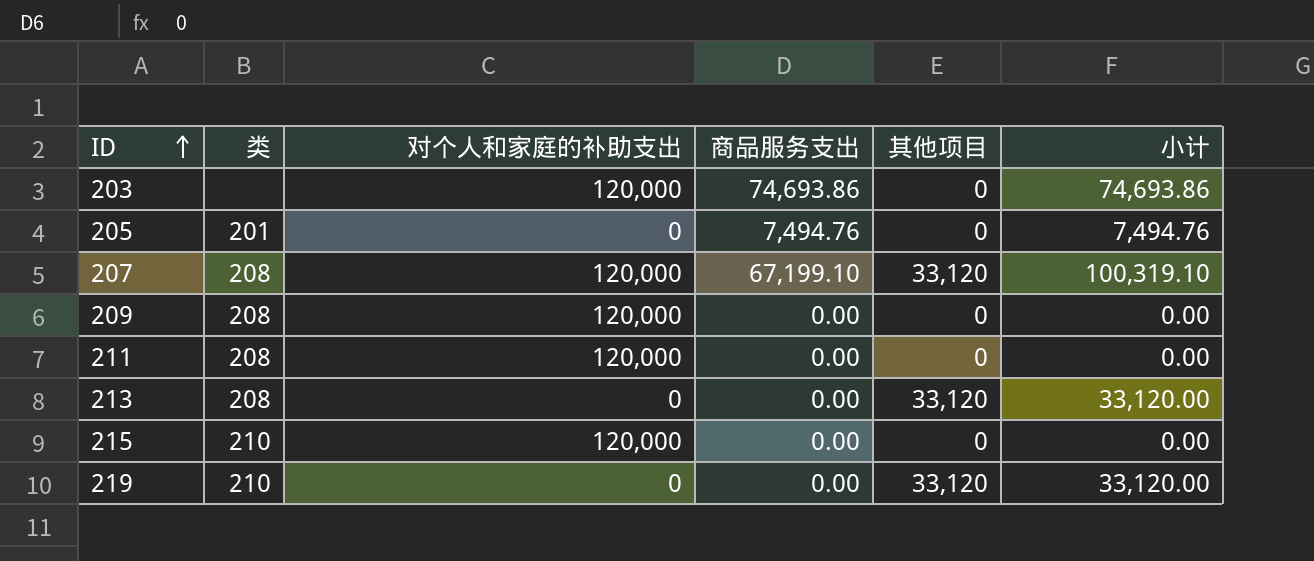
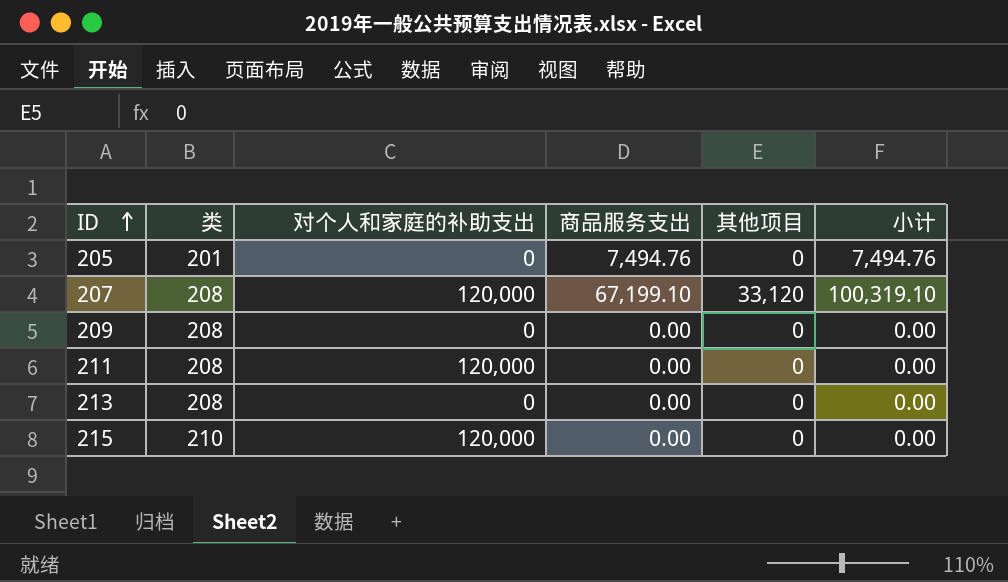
row 203: none | 120,000 | 74,693.86 | 0 | 74,693.86 -> none
row 219: 210 | 0 | 0.00 | 33,120 | 33,120.00 -> none
209 | 对个人和家庭的补助支出: 120,000 -> 0
213 | 其他项目: 33,120 -> 0
213 | 小计: 33,120.00 -> 0.00

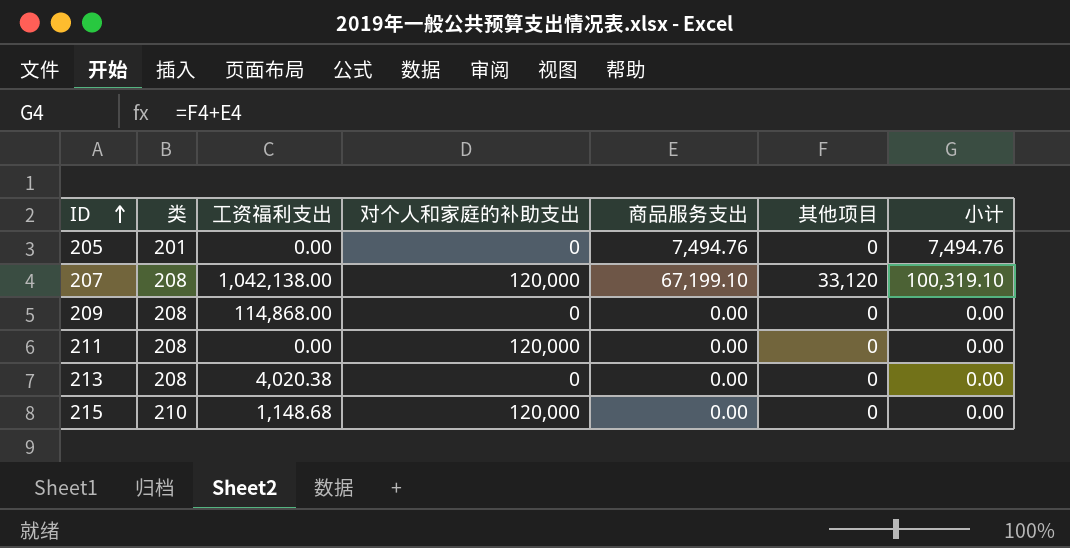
column 工资福利支出 | position: none -> 3

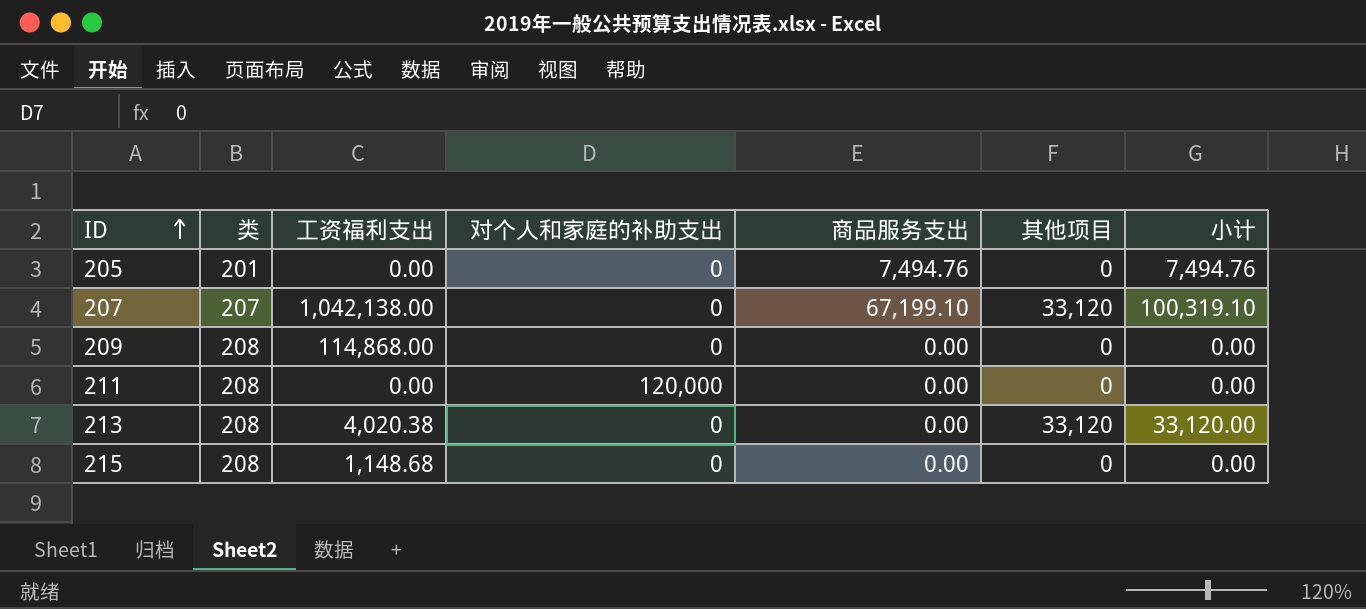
207 | 类: 208 -> 207
207 | 对个人和家庭的补助支出: 120,000 -> 0
213 | 其他项目: 0 -> 33,120
213 | 小计: 0.00 -> 33,120.00
215 | 类: 210 -> 208
215 | 对个人和家庭的补助支出: 120,000 -> 0

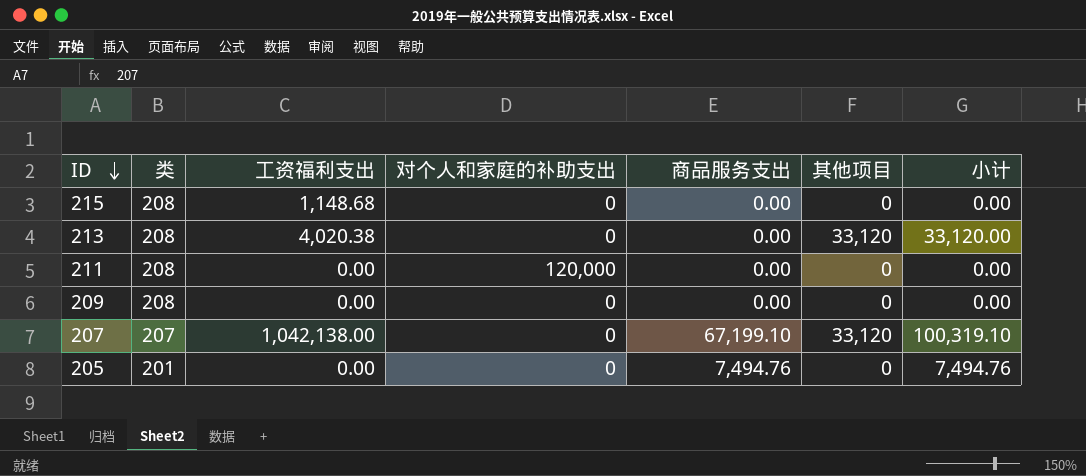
row order: ID ascending -> ID descending
209 | 工资福利支出: 114,868.00 -> 0.00

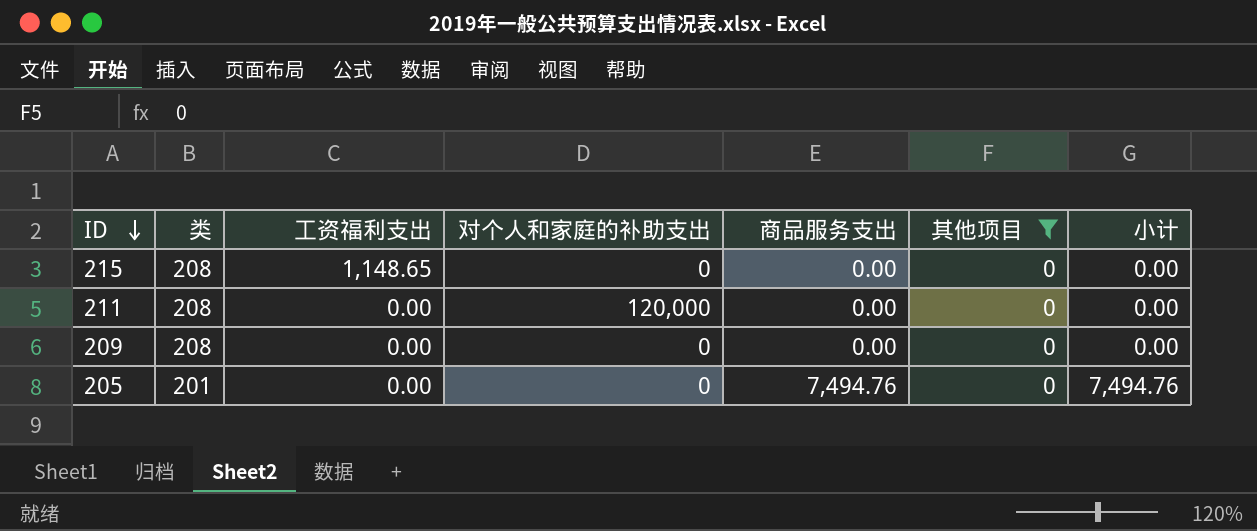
filter: none -> 其他项目 = 0
215 | 工资福利支出: 1,148.68 -> 1,148.65

